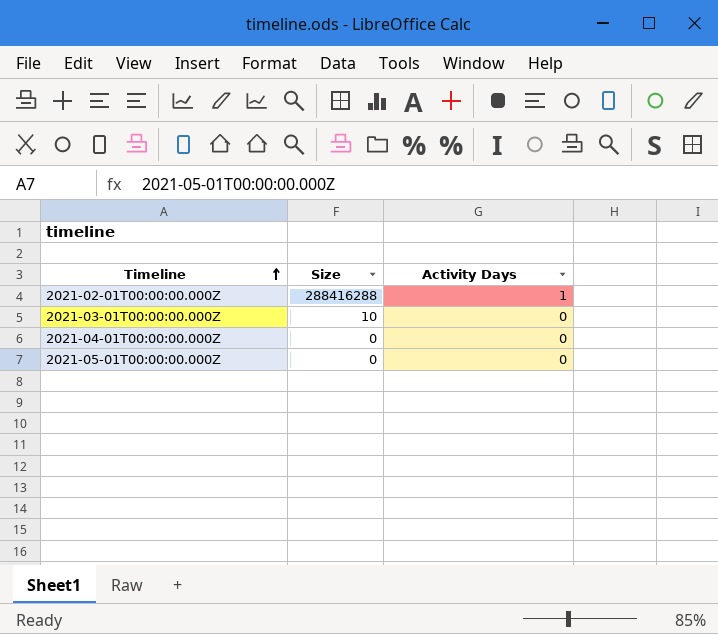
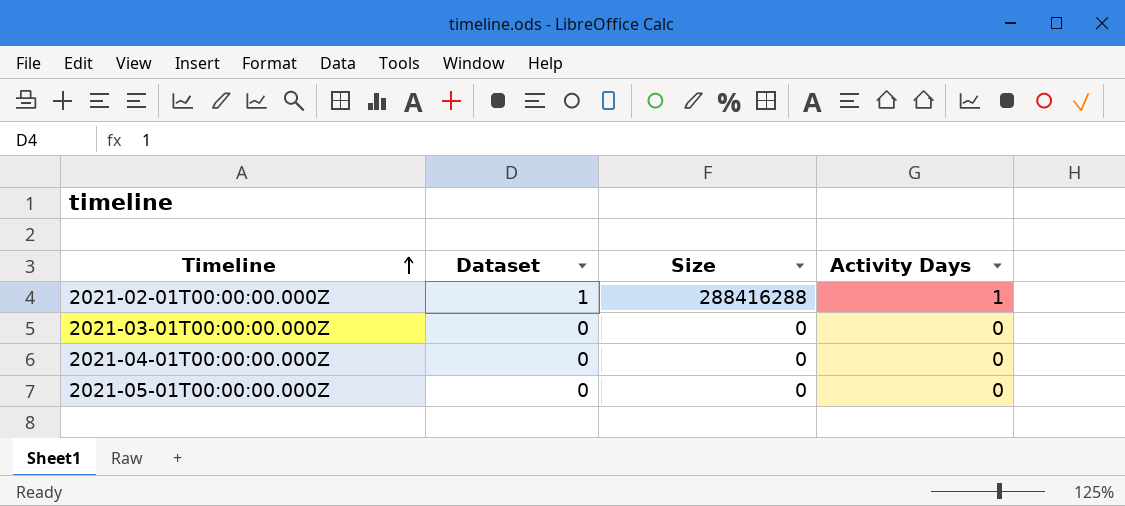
column Dataset | position: none -> 2
2021-03-01T00:00:00.000Z | Size: 10 -> 0

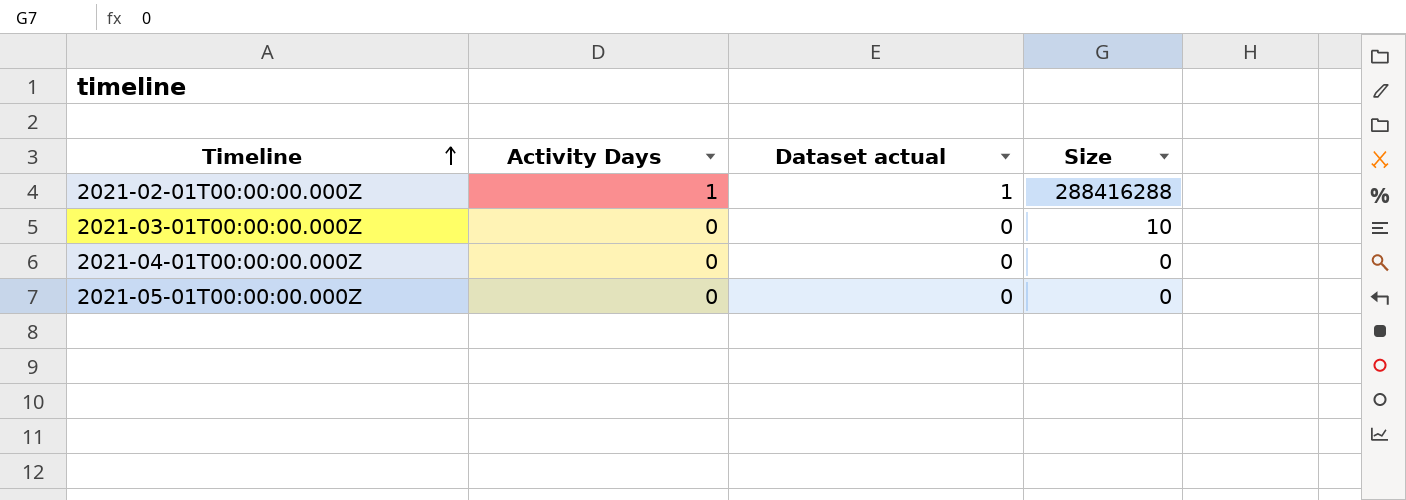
column Activity Days | position: 4 -> 2
column name: Dataset -> Dataset actual
2021-03-01T00:00:00.000Z | Size: 0 -> 10

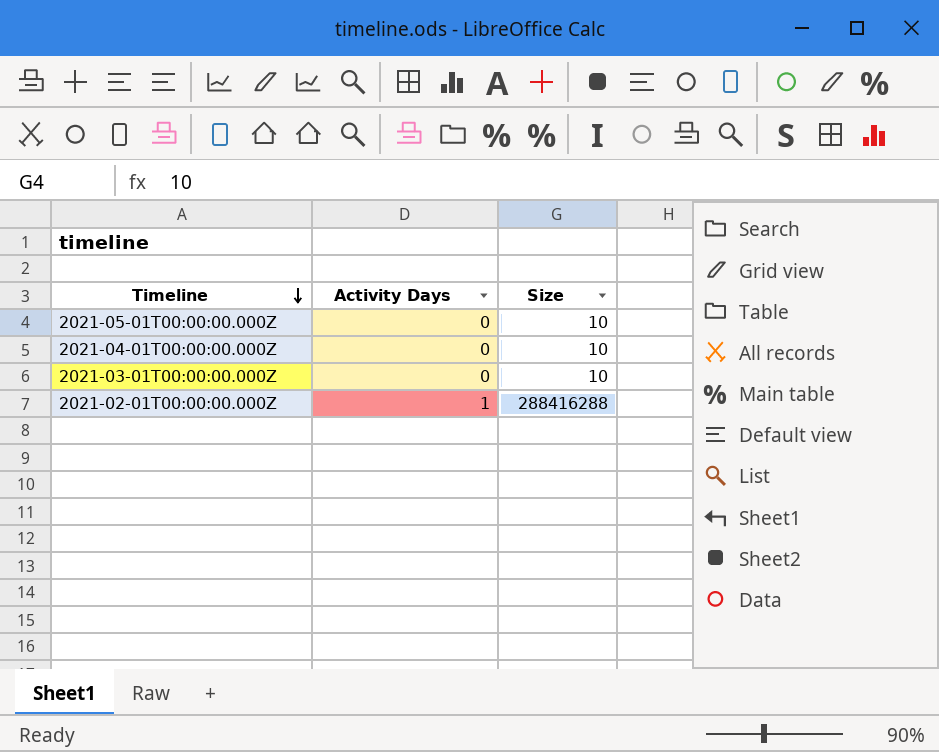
row order: Timeline ascending -> Timeline descending
column Dataset actual | position: 3 -> none
2021-05-01T00:00:00.000Z | Size: 0 -> 10
2021-04-01T00:00:00.000Z | Size: 0 -> 10

